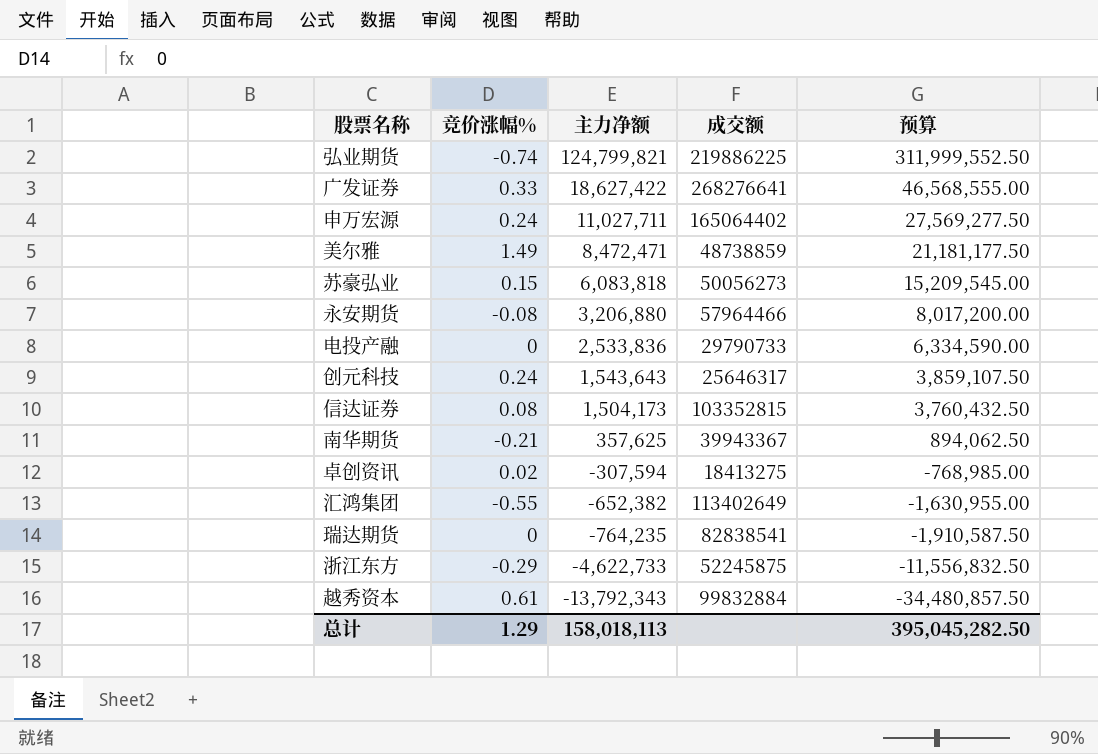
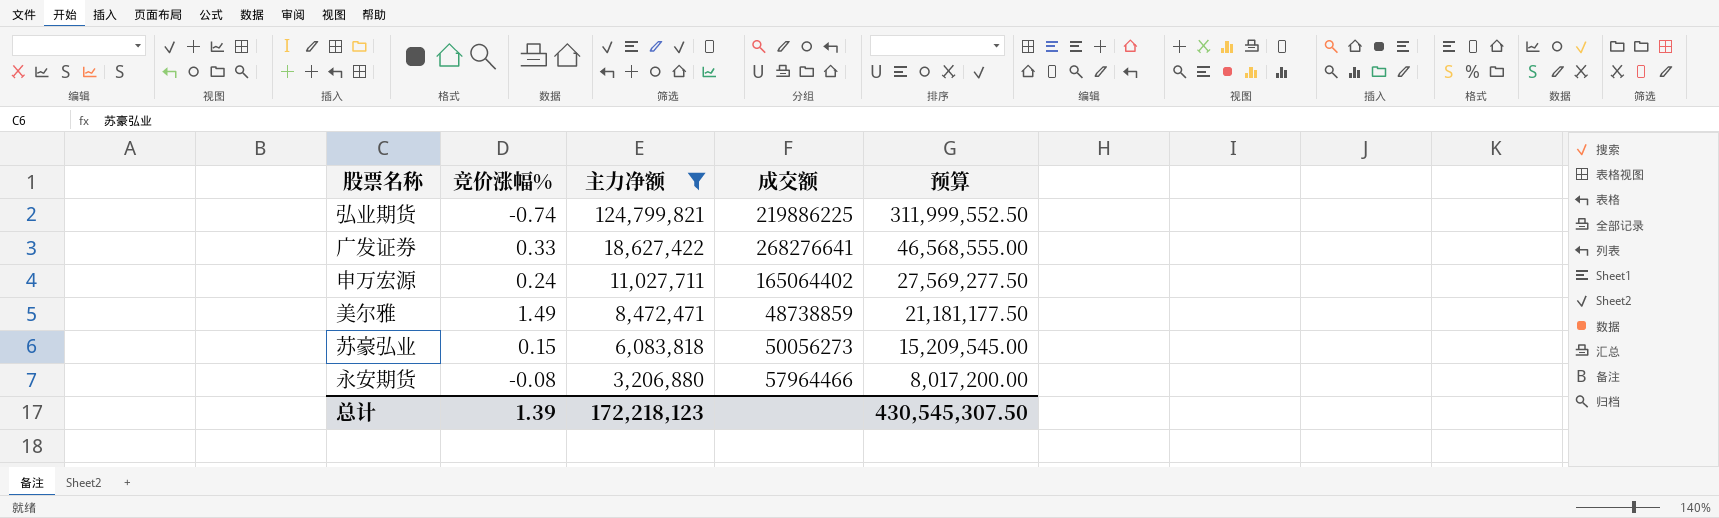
filter: none -> 主力净额 >= 3,206,880
总计 | 竞价涨幅%: 1.29 -> 1.39
总计 | 主力净额: 158,018,113 -> 172,218,123
总计 | 预算: 395,045,282.50 -> 430,545,307.50

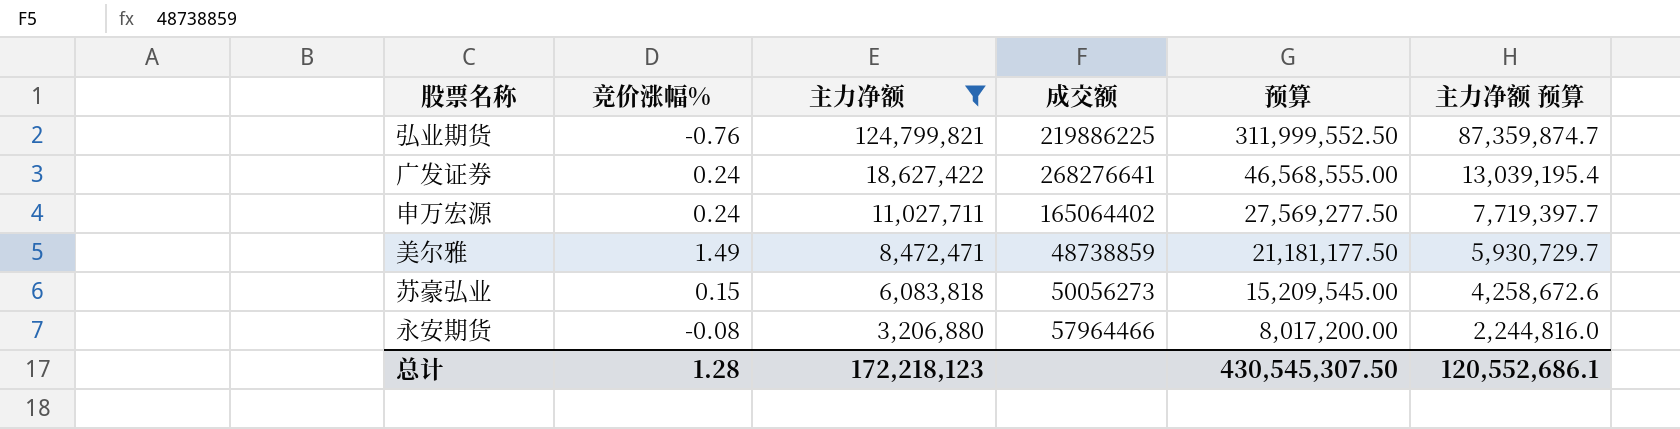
column 主力净额 预算 | formula: none -> [主力净额] * 0.7
弘业期货 | 竞价涨幅%: -0.74 -> -0.76
广发证券 | 竞价涨幅%: 0.33 -> 0.24
总计 | 竞价涨幅%: 1.39 -> 1.28

